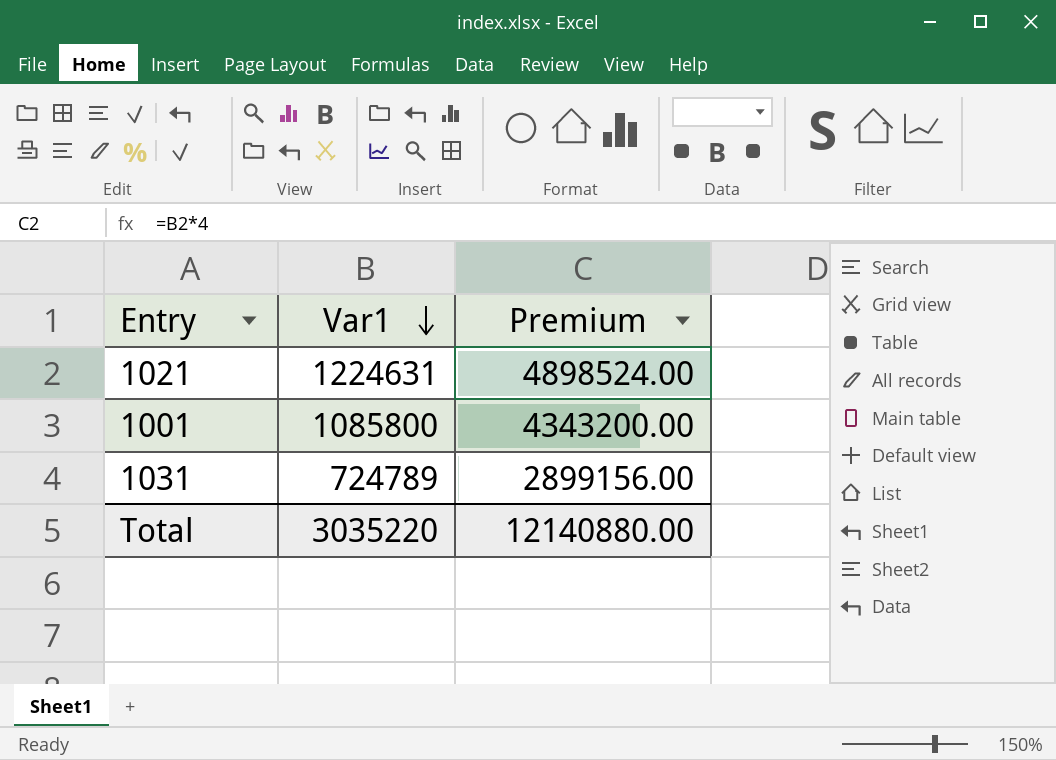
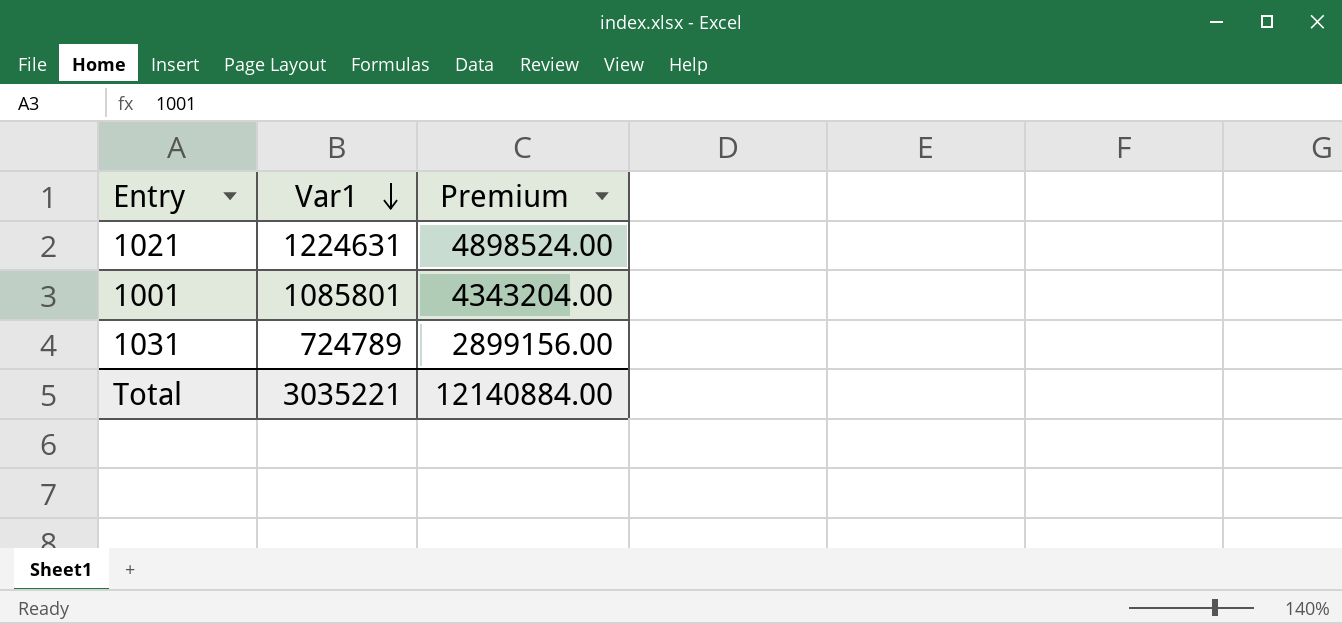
1001 | Var1: 1085800 -> 1085801
1001 | Premium: 4343200.00 -> 4343204.00
Total | Var1: 3035220 -> 3035221
Total | Premium: 12140880.00 -> 12140884.00

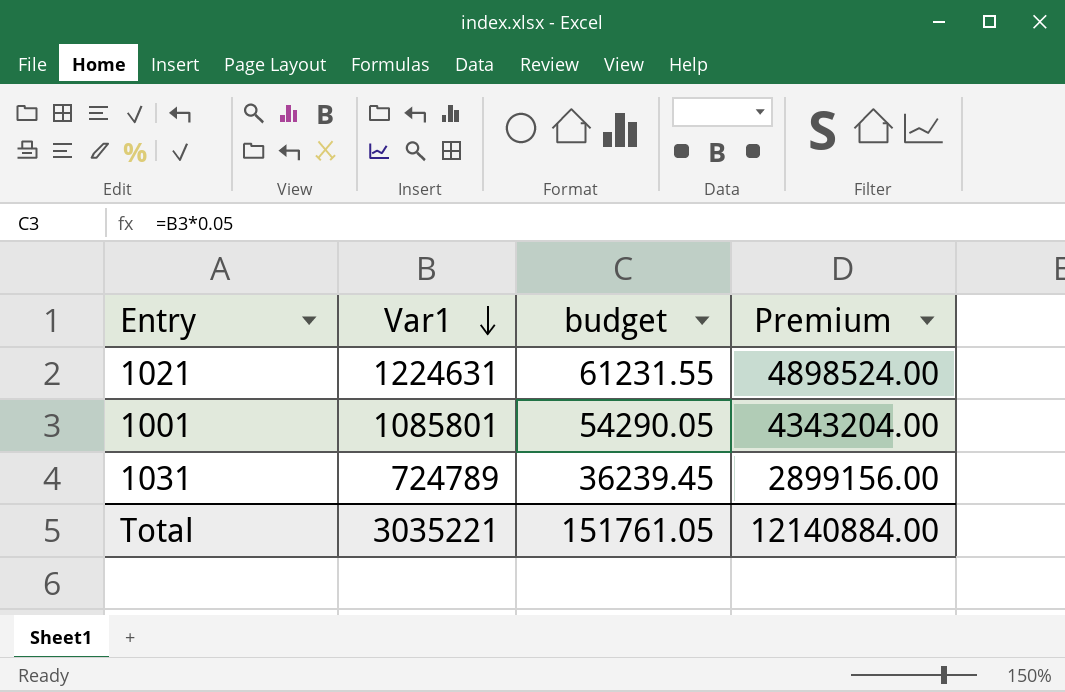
column budget | formula: none -> [Var1] * 0.05

